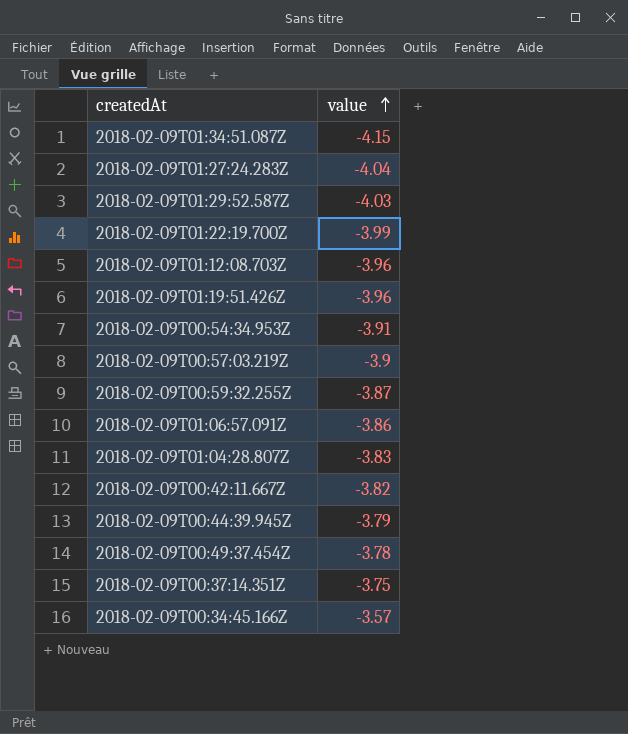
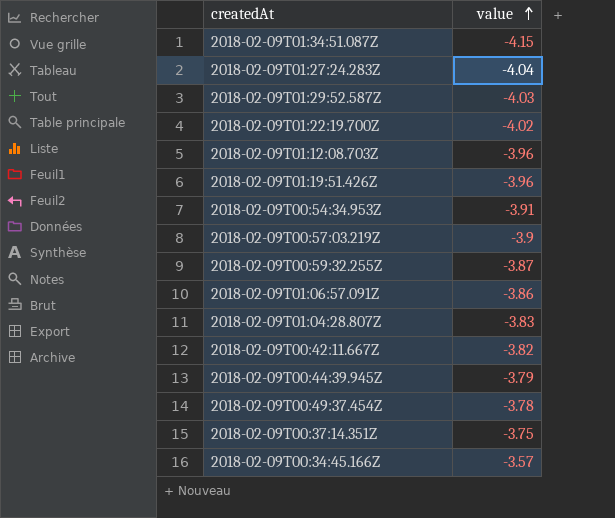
2018-02-09T01:22:19.700Z | value: -3.99 -> -4.02

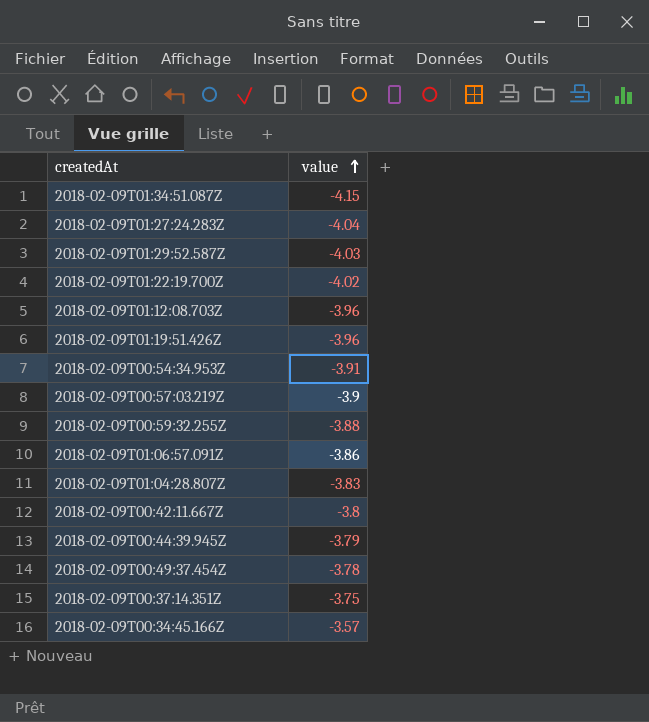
2018-02-09T00:59:32.255Z | value: -3.87 -> -3.88
2018-02-09T00:42:11.667Z | value: -3.82 -> -3.8

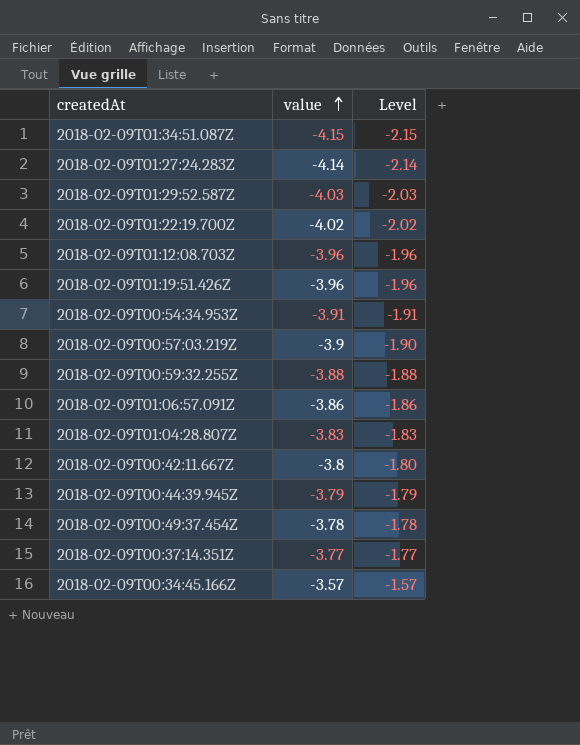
column Level | formula: none -> [value] + 2
2018-02-09T01:27:24.283Z | value: -4.04 -> -4.14
2018-02-09T00:37:14.351Z | value: -3.75 -> -3.77

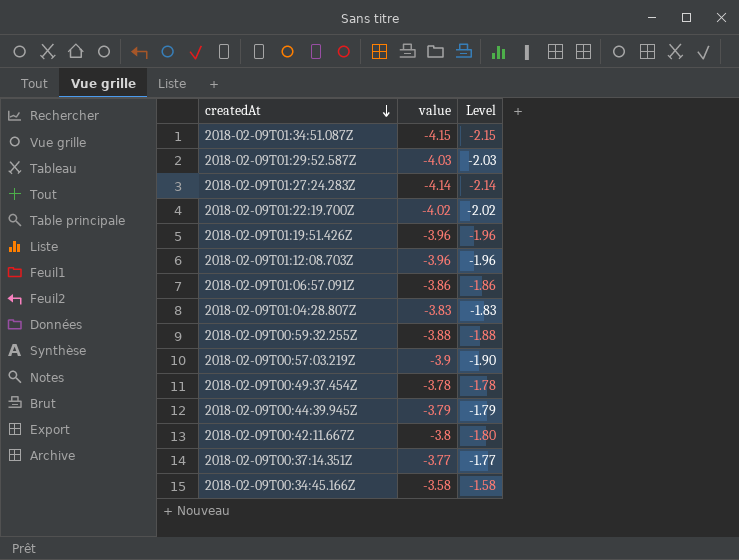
row order: value ascending -> createdAt descending
row 2018-02-09T00:54:34.953Z: -3.91 | -1.91 -> none
2018-02-09T00:34:45.166Z | value: -3.57 -> -3.58
2018-02-09T00:34:45.166Z | Level: -1.57 -> -1.58

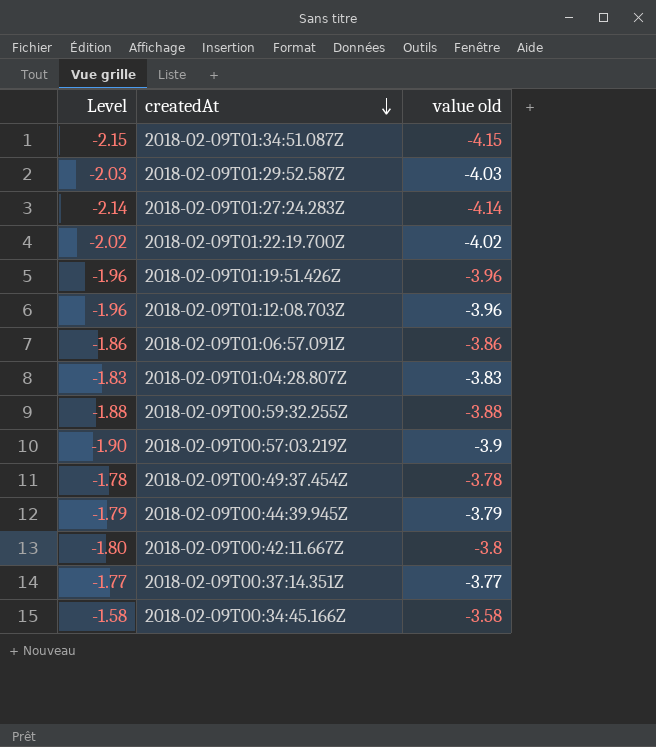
column Level | position: 3 -> 1
column name: value -> value old

